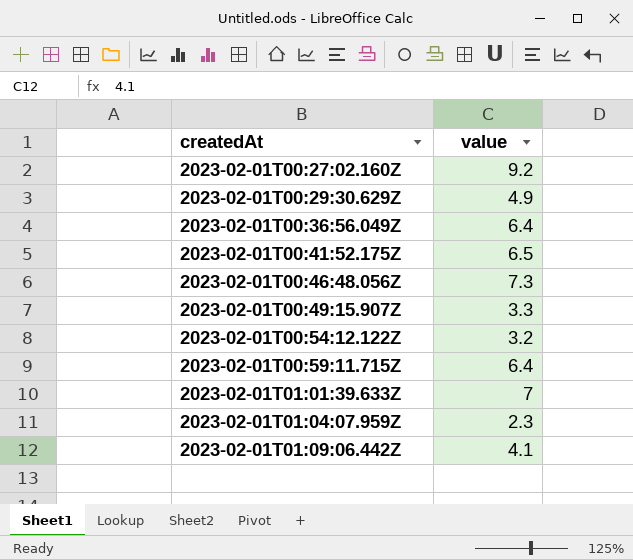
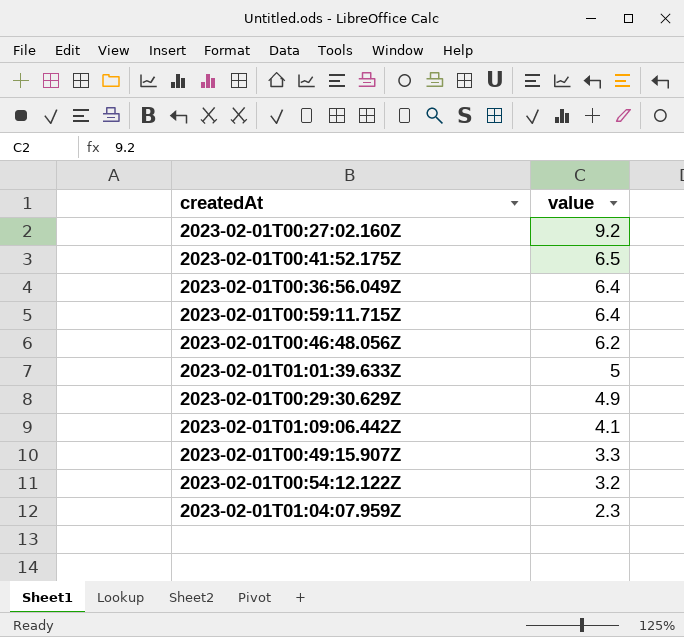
row order: createdAt ascending -> value descending
2023-02-01T00:46:48.056Z | value: 7.3 -> 6.2
2023-02-01T01:01:39.633Z | value: 7 -> 5

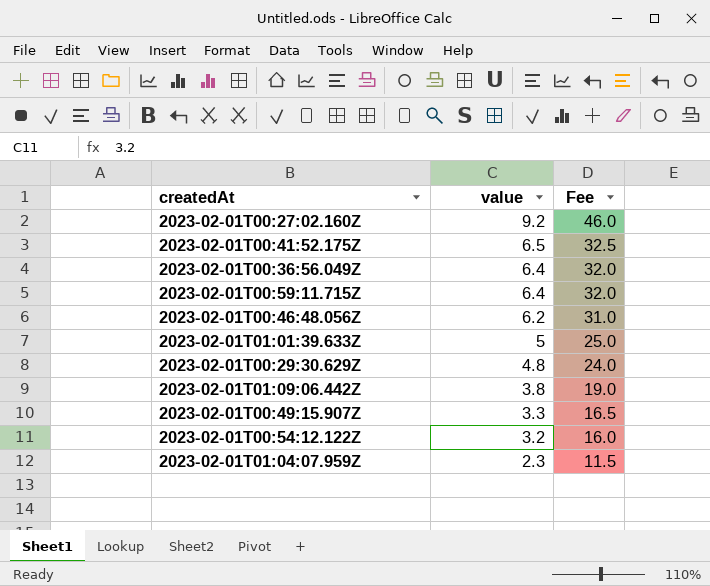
column Fee | formula: none -> [value] * 5
2023-02-01T00:29:30.629Z | value: 4.9 -> 4.8
2023-02-01T01:09:06.442Z | value: 4.1 -> 3.8

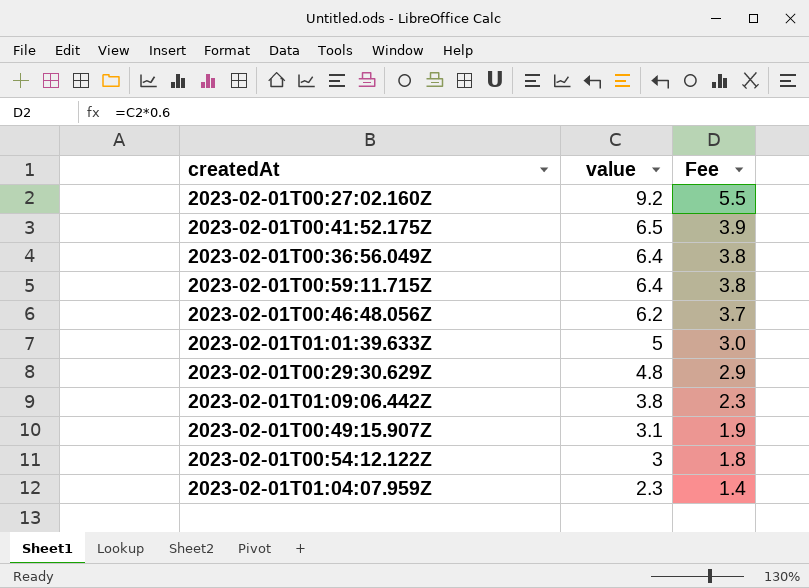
column Fee | formula: [value] * 5 -> [value] * 0.6
2023-02-01T00:49:15.907Z | value: 3.3 -> 3.1
2023-02-01T00:54:12.122Z | value: 3.2 -> 3

